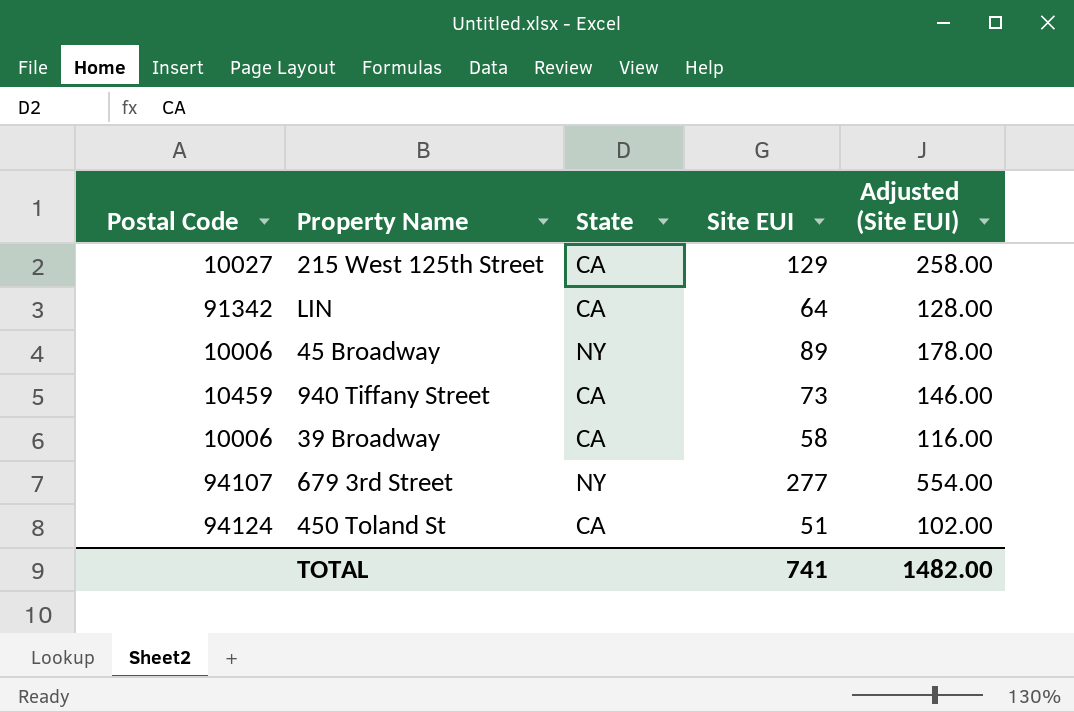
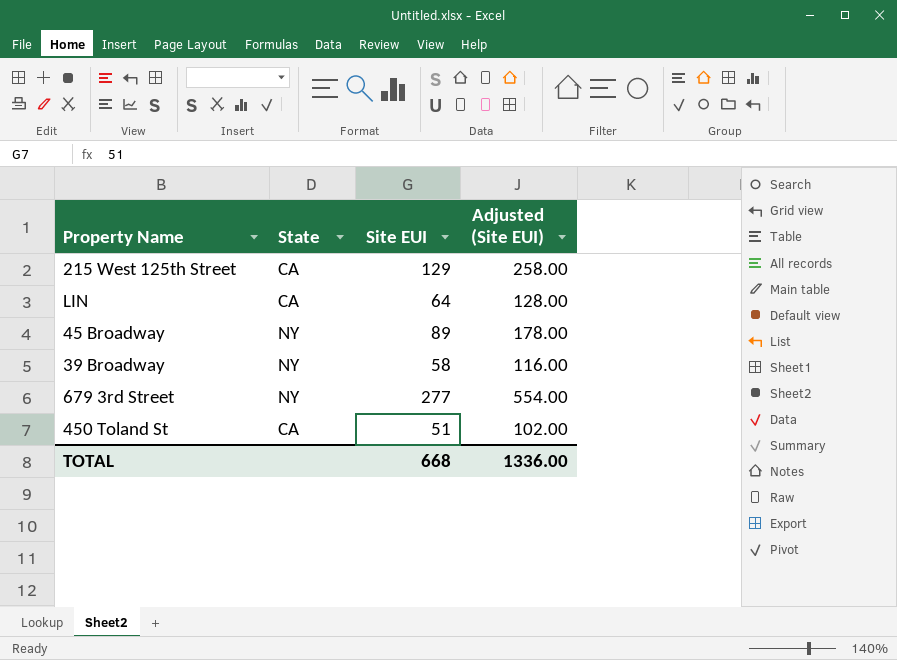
column Postal Code | position: 1 -> none
row 940 Tiffany Street: 10459 | CA | 73 | 146.00 -> none
39 Broadway | State: CA -> NY
TOTAL | Site EUI: 741 -> 668
TOTAL | Adjusted (Site EUI): 1482.00 -> 1336.00

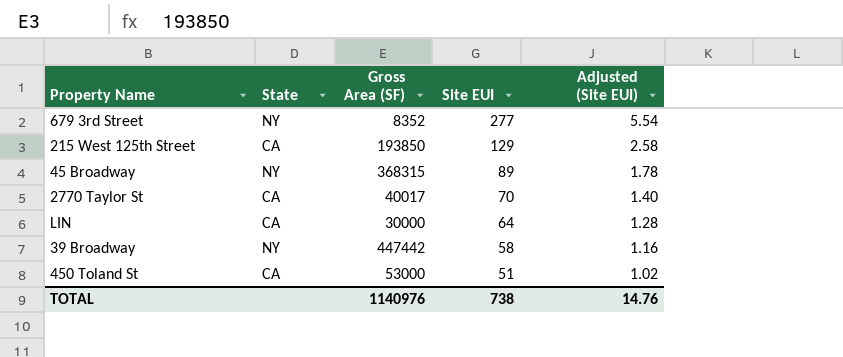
row order: none -> Site EUI descending
column Gross Area (SF) | position: none -> 3
column Adjusted (Site EUI) | formula: [Site EUI] * 2 -> [Site EUI] * 0.02
row 2770 Taylor St: none -> CA | 40017 | 70 | 1.40
TOTAL | Site EUI: 668 -> 738
TOTAL | Adjusted (Site EUI): 1336.00 -> 14.76

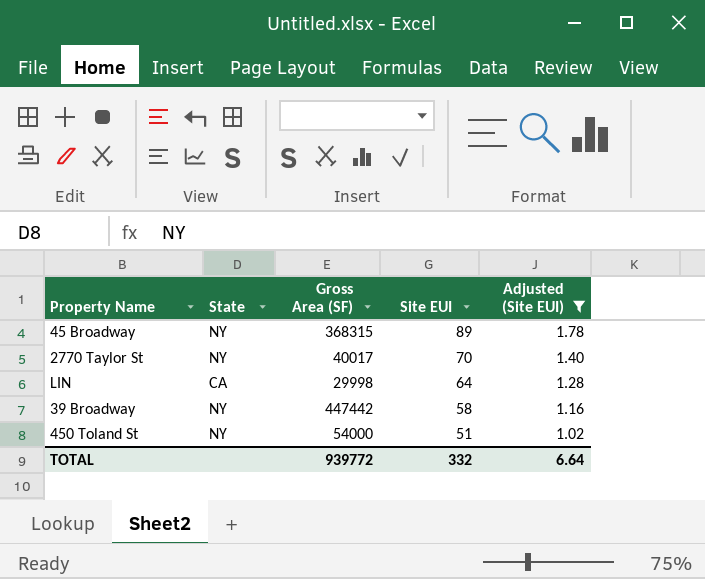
filter: none -> Adjusted (Site EUI) <= 1.78
2770 Taylor St | State: CA -> NY
LIN | Gross Area (SF): 30000 -> 29998
450 Toland St | State: CA -> NY
450 Toland St | Gross Area (SF): 53000 -> 54000
TOTAL | Gross Area (SF): 1140976 -> 939772
TOTAL | Site EUI: 738 -> 332
TOTAL | Adjusted (Site EUI): 14.76 -> 6.64

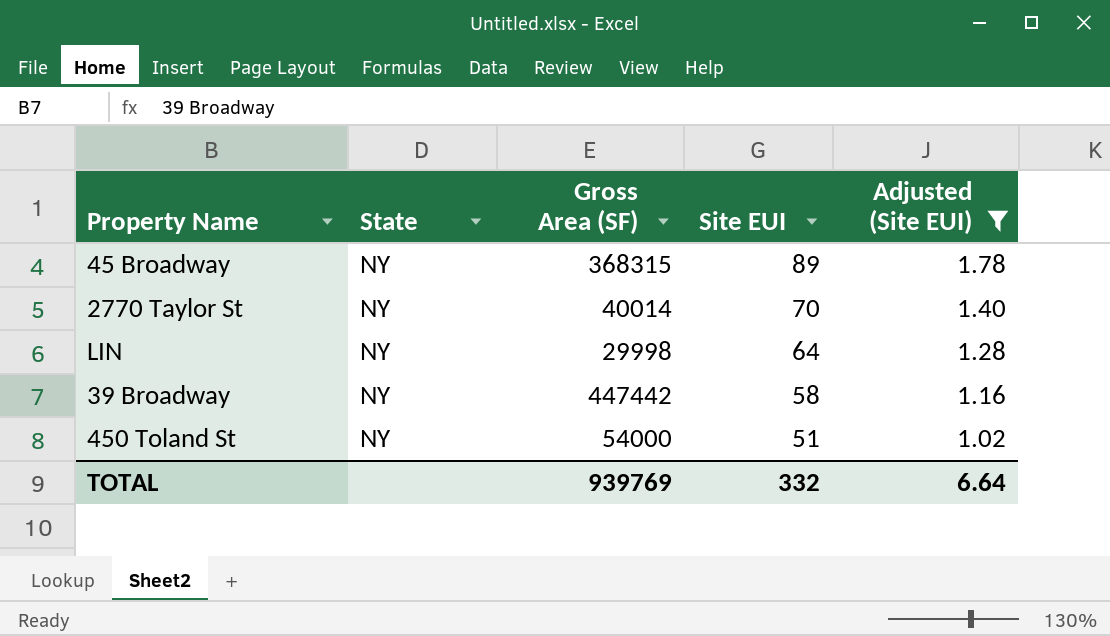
2770 Taylor St | Gross Area (SF): 40017 -> 40014
LIN | State: CA -> NY
TOTAL | Gross Area (SF): 939772 -> 939769

